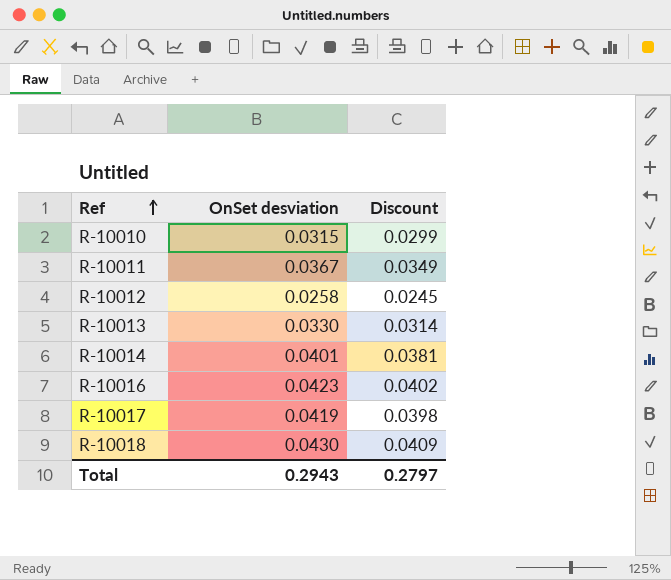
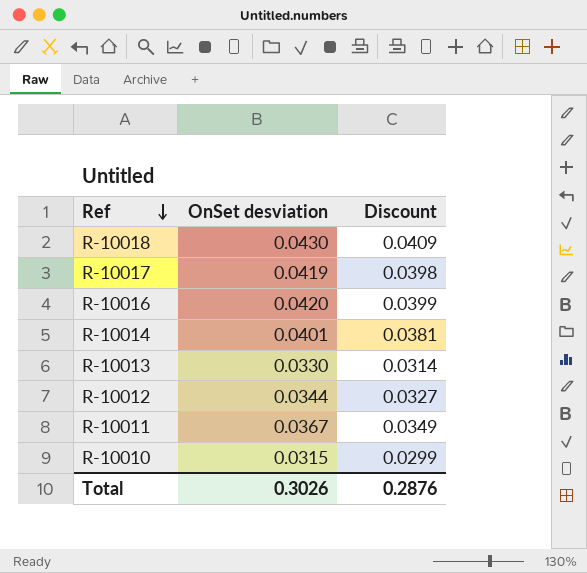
row order: Ref ascending -> Ref descending
R-10016 | OnSet desviation: 0.0423 -> 0.0420
R-10016 | Discount: 0.0402 -> 0.0399
R-10012 | OnSet desviation: 0.0258 -> 0.0344
R-10012 | Discount: 0.0245 -> 0.0327
Total | OnSet desviation: 0.2943 -> 0.3026
Total | Discount: 0.2797 -> 0.2876

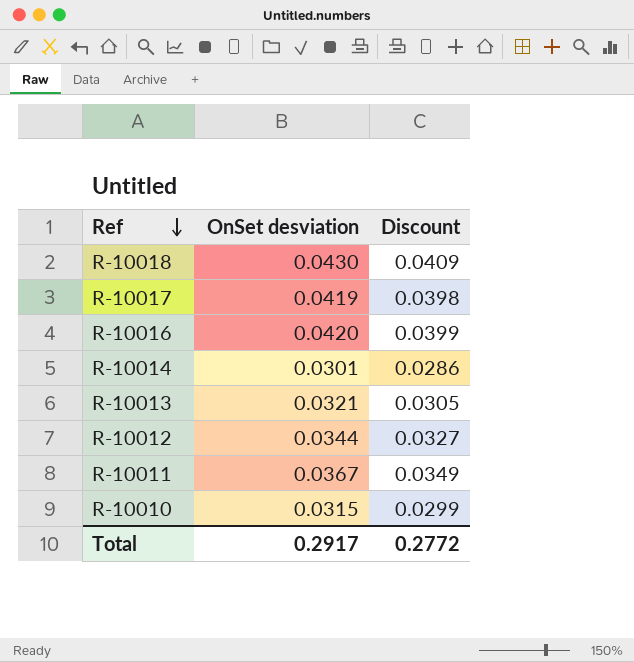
R-10014 | OnSet desviation: 0.0401 -> 0.0301
R-10014 | Discount: 0.0381 -> 0.0286
R-10013 | OnSet desviation: 0.0330 -> 0.0321
R-10013 | Discount: 0.0314 -> 0.0305
Total | OnSet desviation: 0.3026 -> 0.2917
Total | Discount: 0.2876 -> 0.2772

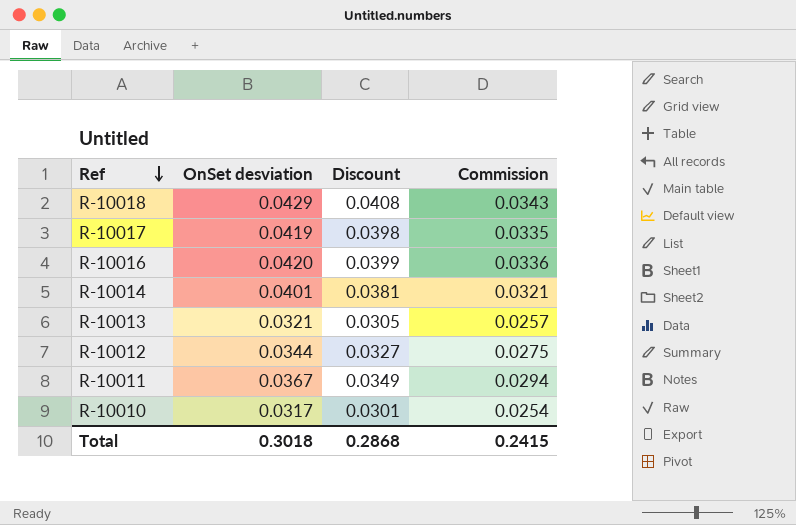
column Commission | formula: none -> [OnSet desviation] * 0.8
R-10018 | OnSet desviation: 0.0430 -> 0.0429
R-10018 | Discount: 0.0409 -> 0.0408
R-10014 | OnSet desviation: 0.0301 -> 0.0401
R-10014 | Discount: 0.0286 -> 0.0381
R-10010 | OnSet desviation: 0.0315 -> 0.0317
R-10010 | Discount: 0.0299 -> 0.0301
Total | OnSet desviation: 0.2917 -> 0.3018
Total | Discount: 0.2772 -> 0.2868

